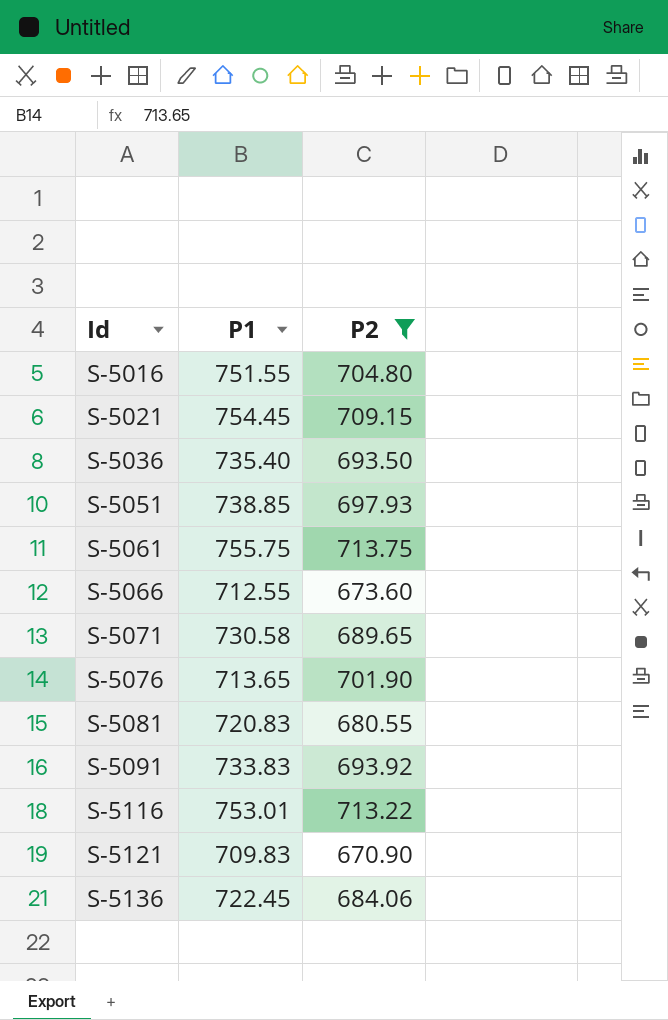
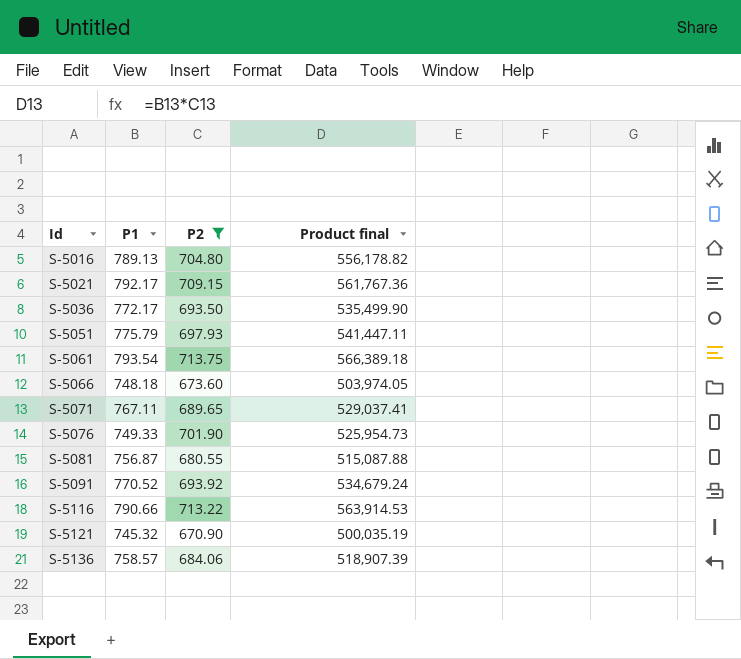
column Product final | formula: none -> [P1] * [P2]
S-5016 | P1: 751.55 -> 789.13
S-5021 | P1: 754.45 -> 792.17
S-5036 | P1: 735.40 -> 772.17
S-5051 | P1: 738.85 -> 775.79
S-5061 | P1: 755.75 -> 793.54
S-5066 | P1: 712.55 -> 748.18
S-5071 | P1: 730.58 -> 767.11
S-5076 | P1: 713.65 -> 749.33
S-5081 | P1: 720.83 -> 756.87
S-5091 | P1: 733.83 -> 770.52
S-5116 | P1: 753.01 -> 790.66
S-5121 | P1: 709.83 -> 745.32
S-5136 | P1: 722.45 -> 758.57

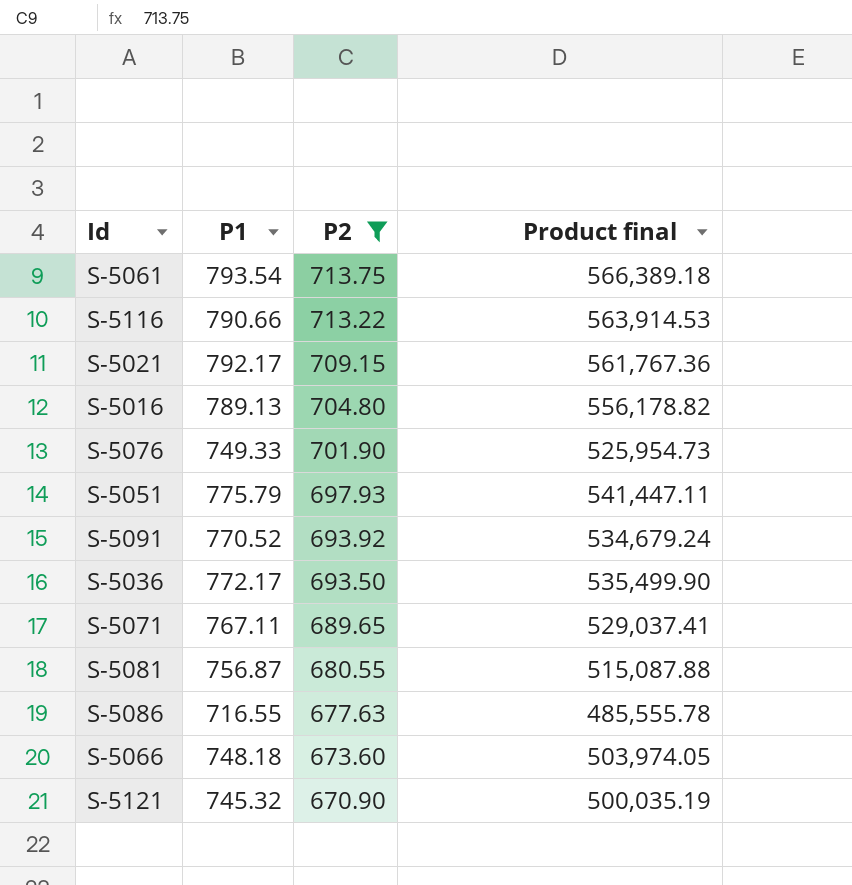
row order: Id ascending -> P2 descending
row S-5136: 758.57 | 684.06 | 518,907.39 -> none
row S-5086: none -> 716.55 | 677.63 | 485,555.78

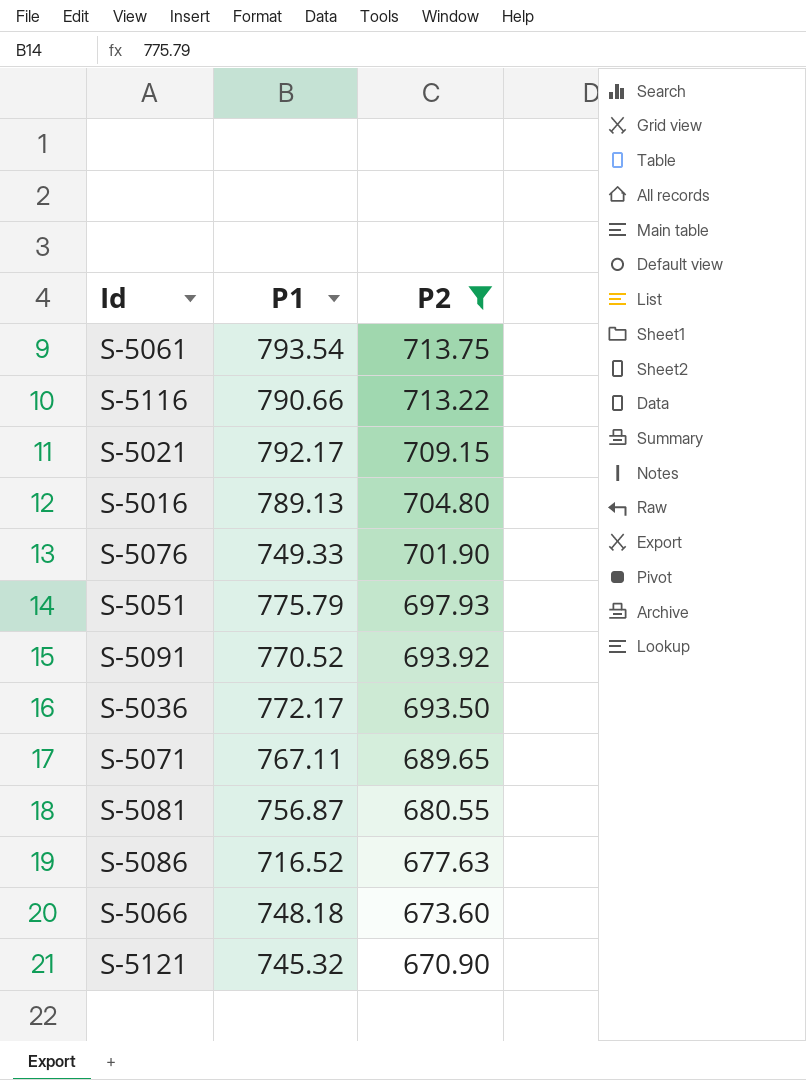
column Product final | formula: [P1] * [P2] -> none
S-5086 | P1: 716.55 -> 716.52

